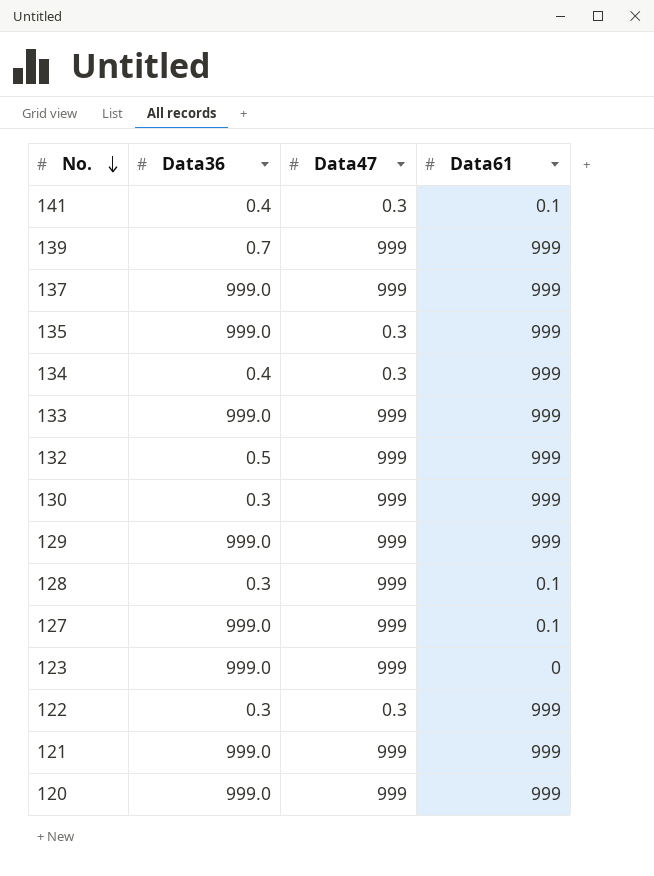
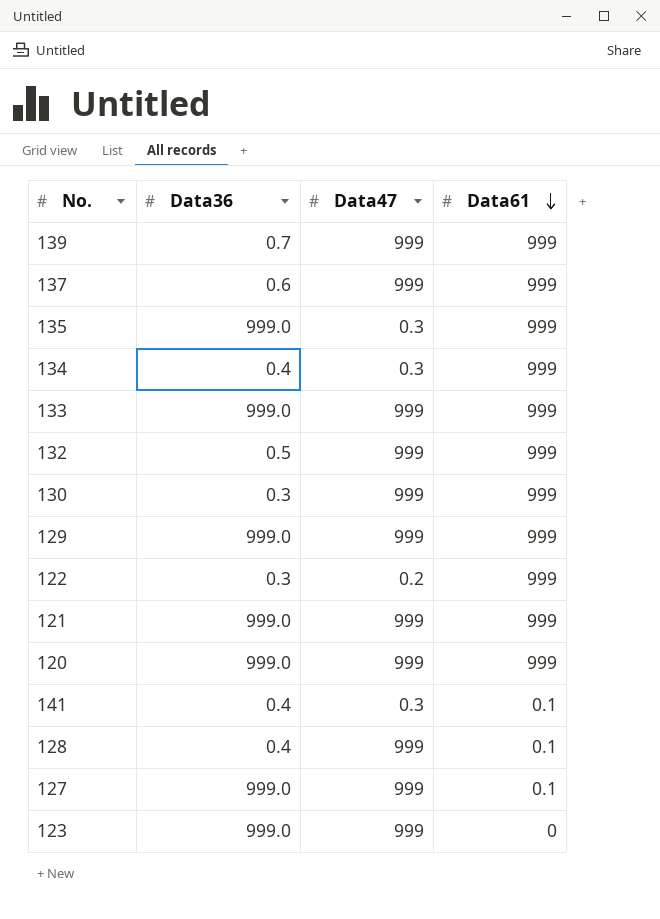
row order: No. descending -> Data61 descending
137 | Data36: 999.0 -> 0.6
122 | Data47: 0.3 -> 0.2
128 | Data36: 0.3 -> 0.4

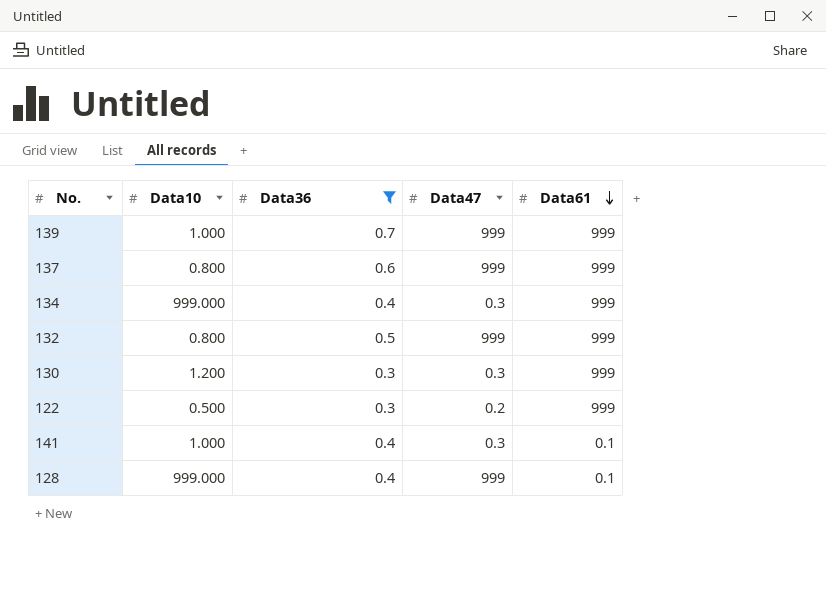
filter: none -> Data36 != 999.0
column Data10 | position: none -> 2
130 | Data47: 999 -> 0.3

